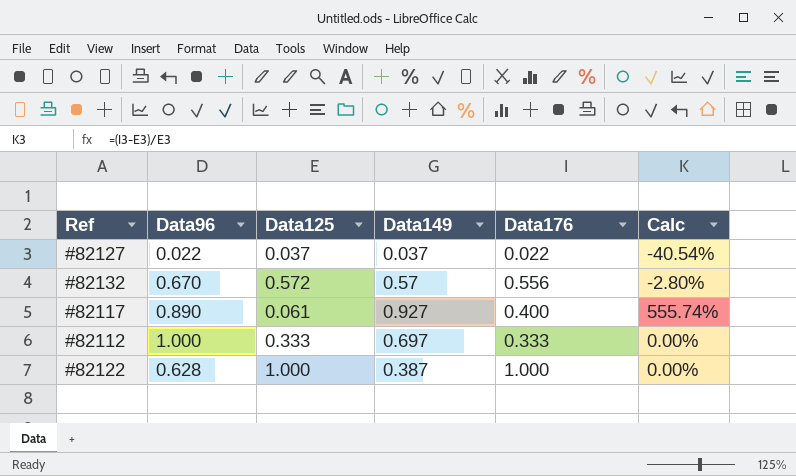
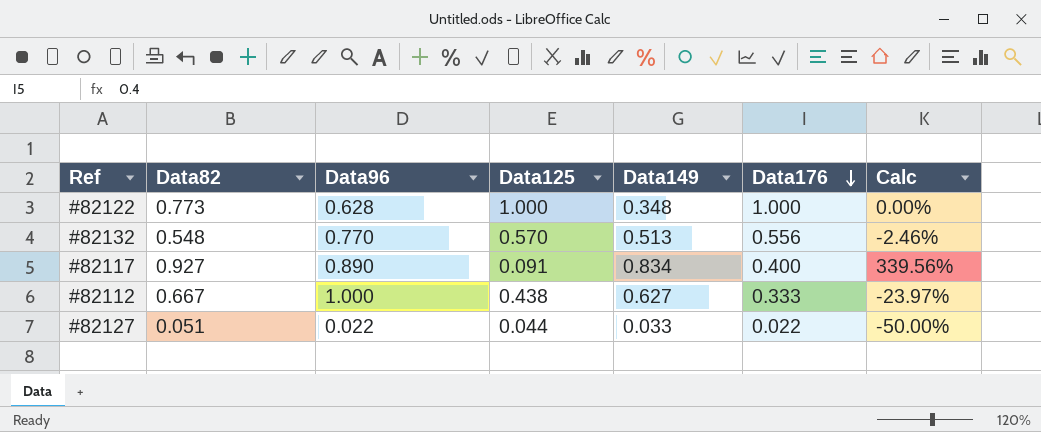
row order: none -> Data176 descending
column Data82 | position: none -> 2
#82122 | Data149: 0.387 -> 0.348
#82132 | Data96: 0.670 -> 0.770
#82132 | Data125: 0.572 -> 0.570
#82132 | Data149: 0.57 -> 0.513
#82132 | Calc: -2.80% -> -2.46%
#82117 | Data125: 0.061 -> 0.091
#82117 | Data149: 0.927 -> 0.834
#82117 | Calc: 555.74% -> 339.56%
#82112 | Data125: 0.333 -> 0.438
#82112 | Data149: 0.697 -> 0.627
#82112 | Calc: 0.00% -> -23.97%
#82127 | Data125: 0.037 -> 0.044
#82127 | Data149: 0.037 -> 0.033
#82127 | Calc: -40.54% -> -50.00%

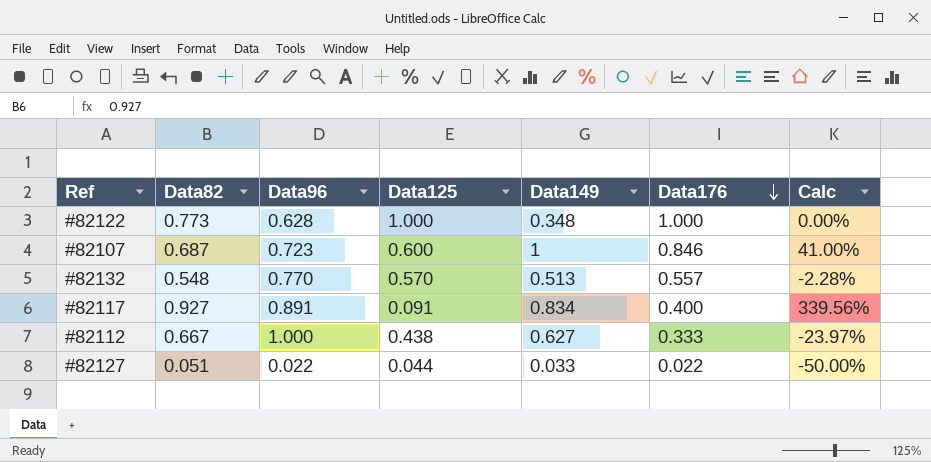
row #82107: none -> 0.687 | 0.723 | 0.600 | 1 | 0.846 | 41.00%
#82132 | Data176: 0.556 -> 0.557
#82132 | Calc: -2.46% -> -2.28%
#82117 | Data96: 0.890 -> 0.891

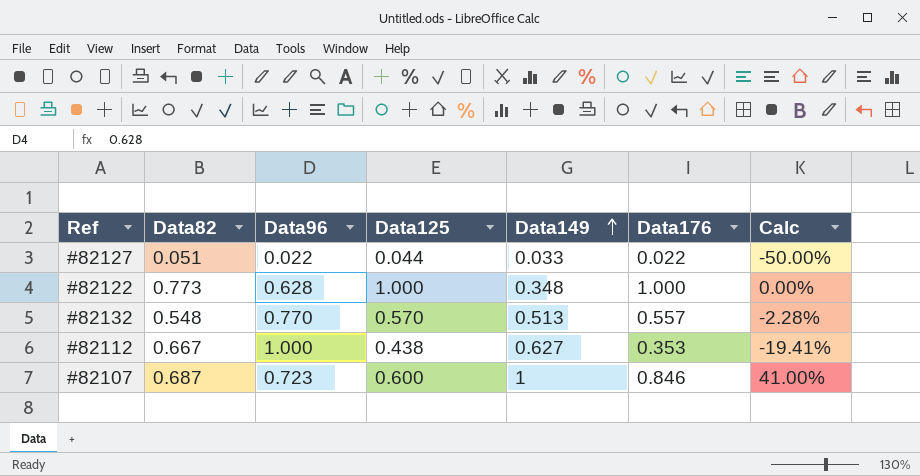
row order: Data176 descending -> Data149 ascending
row #82117: 0.927 | 0.891 | 0.091 | 0.834 | 0.400 | 339.56% -> none
#82112 | Data176: 0.333 -> 0.353
#82112 | Calc: -23.97% -> -19.41%

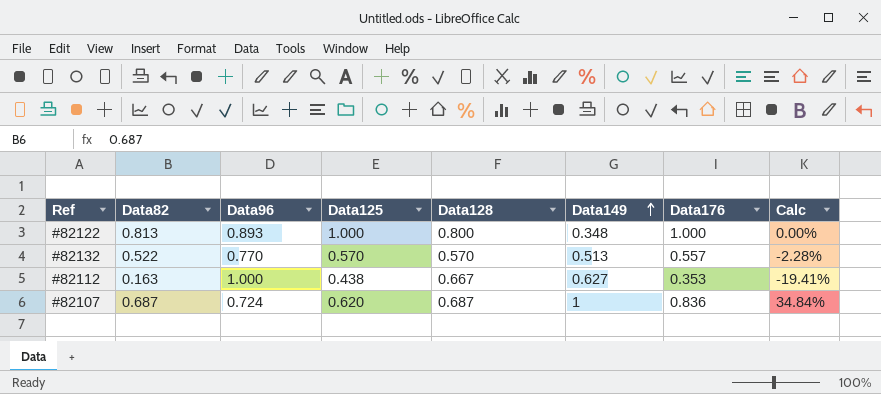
column Data128 | position: none -> 5
row #82127: 0.051 | 0.022 | 0.044 | 0.033 | 0.022 | -50.00% -> none
#82122 | Data82: 0.773 -> 0.813
#82122 | Data96: 0.628 -> 0.893
#82132 | Data82: 0.548 -> 0.522
#82112 | Data82: 0.667 -> 0.163
#82107 | Data96: 0.723 -> 0.724
#82107 | Data125: 0.600 -> 0.620
#82107 | Data176: 0.846 -> 0.836
#82107 | Calc: 41.00% -> 34.84%

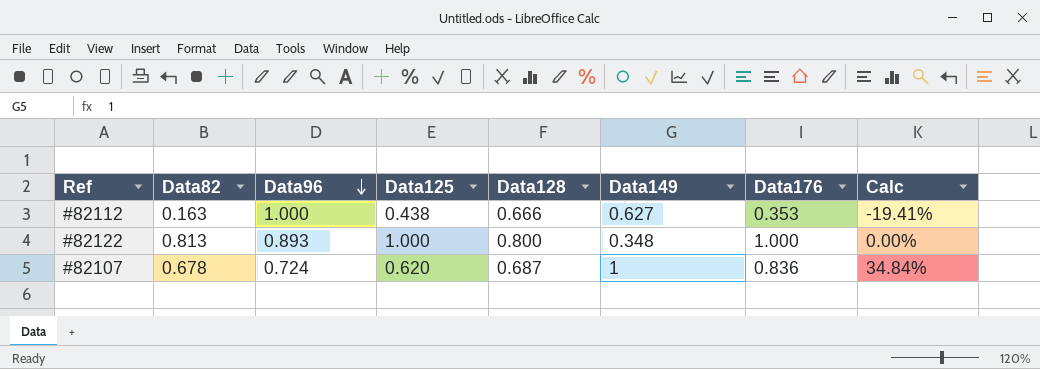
row order: Data149 ascending -> Data96 descending
row #82132: 0.522 | 0.770 | 0.570 | 0.570 | 0.513 | 0.557 | -2.28% -> none
#82112 | Data128: 0.667 -> 0.666
#82107 | Data82: 0.687 -> 0.678

